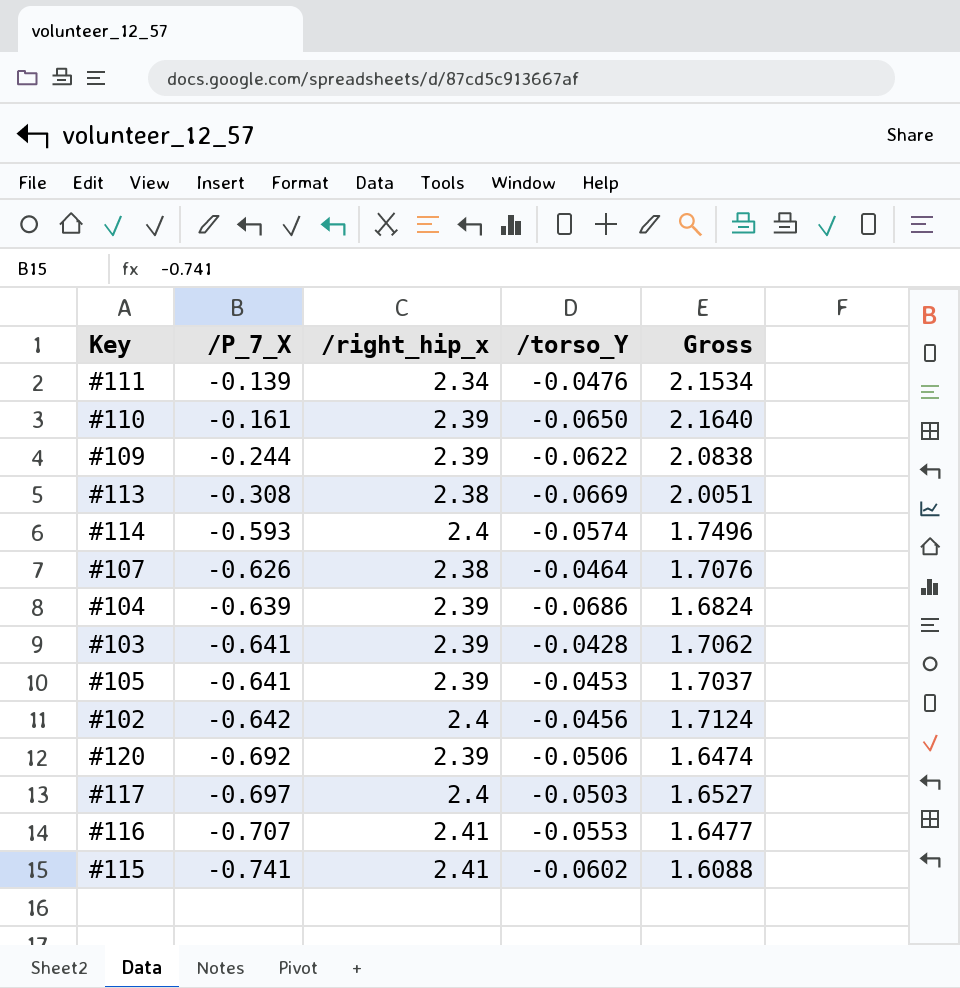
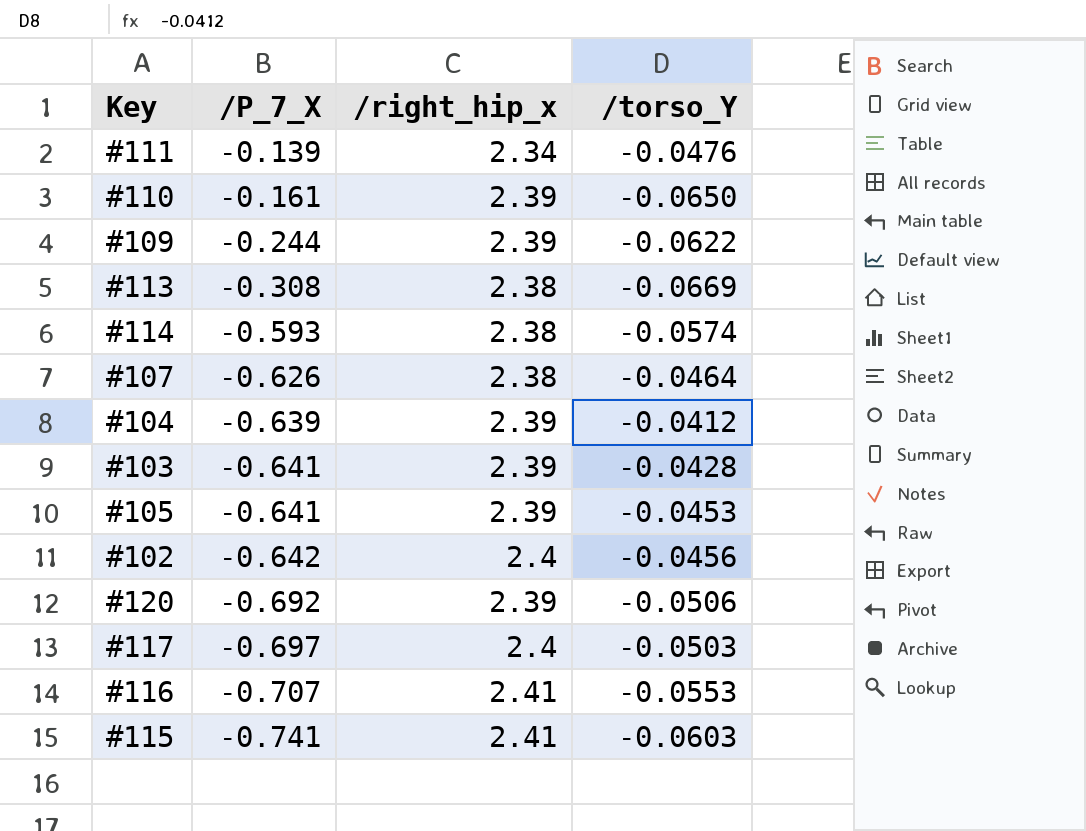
column Gross | formula: [/P_7_X] + [/right_hip_x] + [/torso_Y] -> none
#114 | /right_hip_x: 2.4 -> 2.38
#104 | /torso_Y: -0.0686 -> -0.0412
#115 | /torso_Y: -0.0602 -> -0.0603

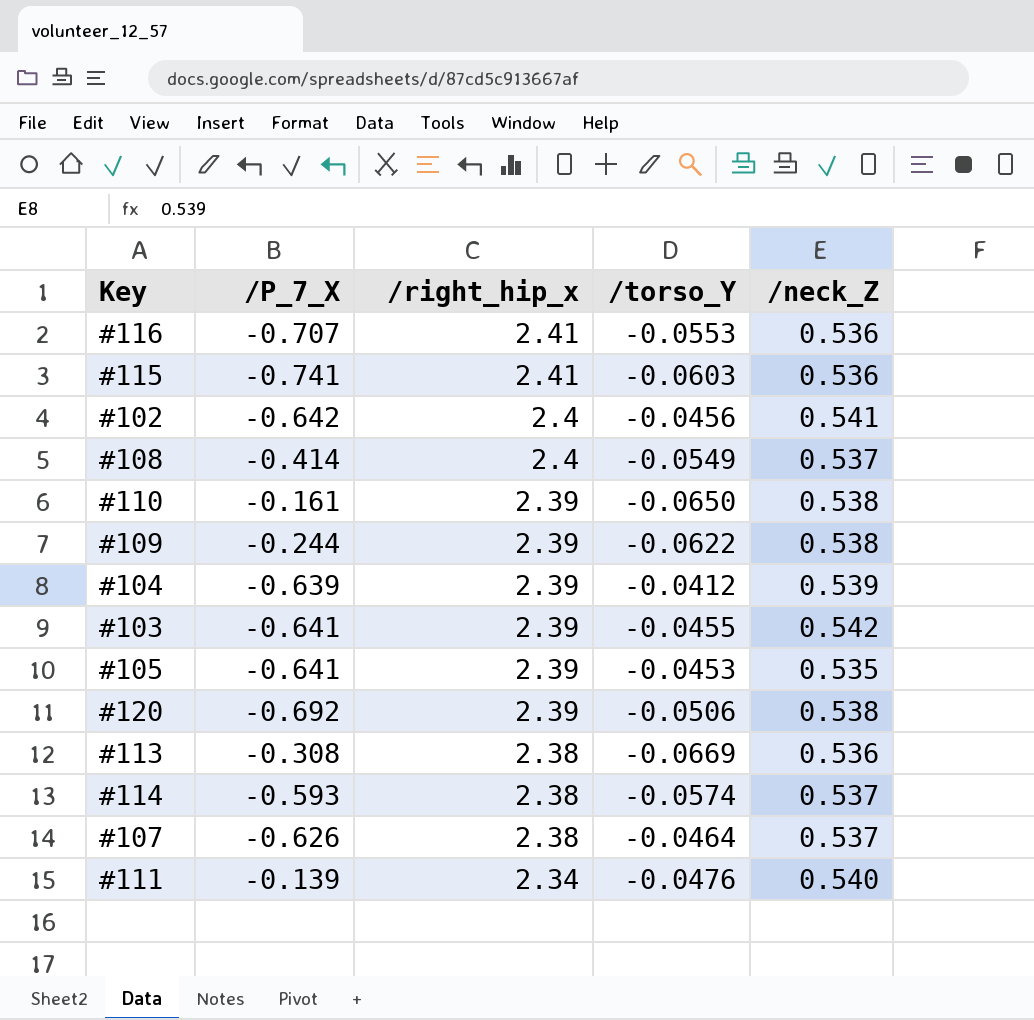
row order: /P_7_X descending -> /right_hip_x descending
column /neck_Z | position: none -> 5
row #117: -0.697 | 2.4 | -0.0503 -> none
row #108: none -> -0.414 | 2.4 | -0.0549 | 0.537
#103 | /torso_Y: -0.0428 -> -0.0455

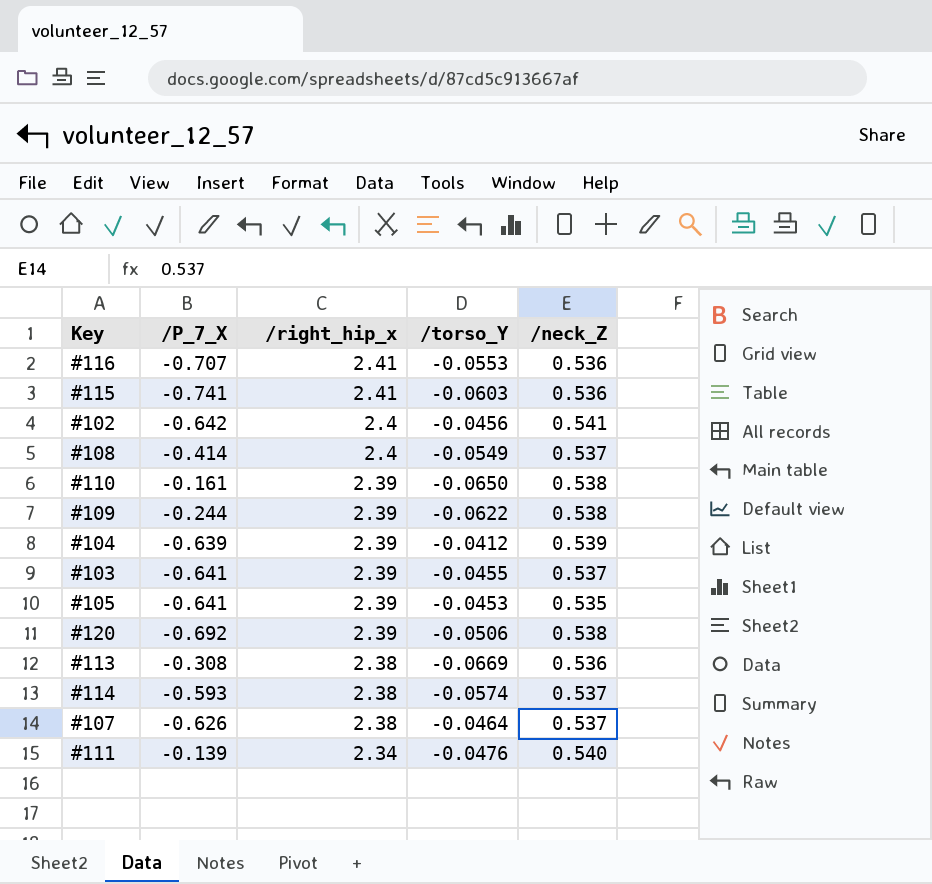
#103 | /neck_Z: 0.542 -> 0.537

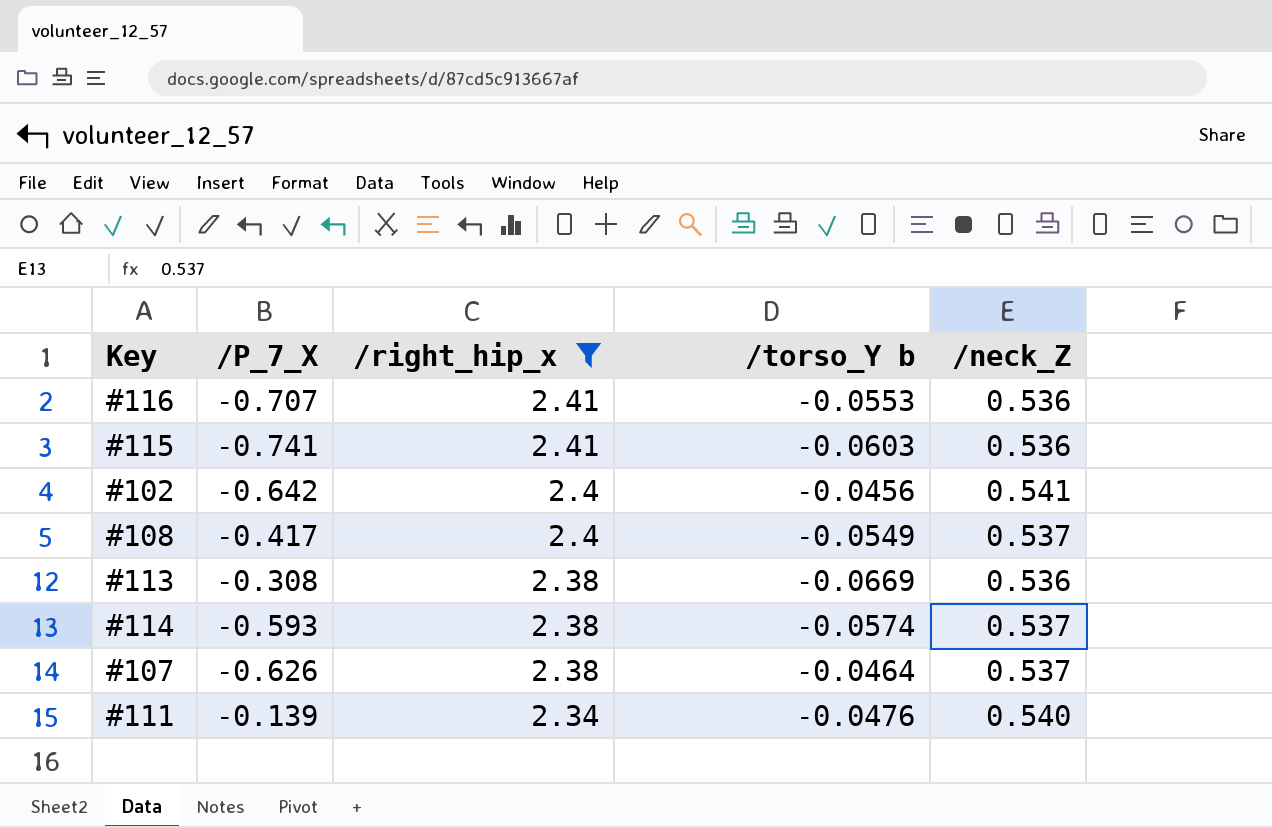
filter: none -> /right_hip_x != 2.39
column name: /torso_Y -> /torso_Y b
#108 | /P_7_X: -0.414 -> -0.417

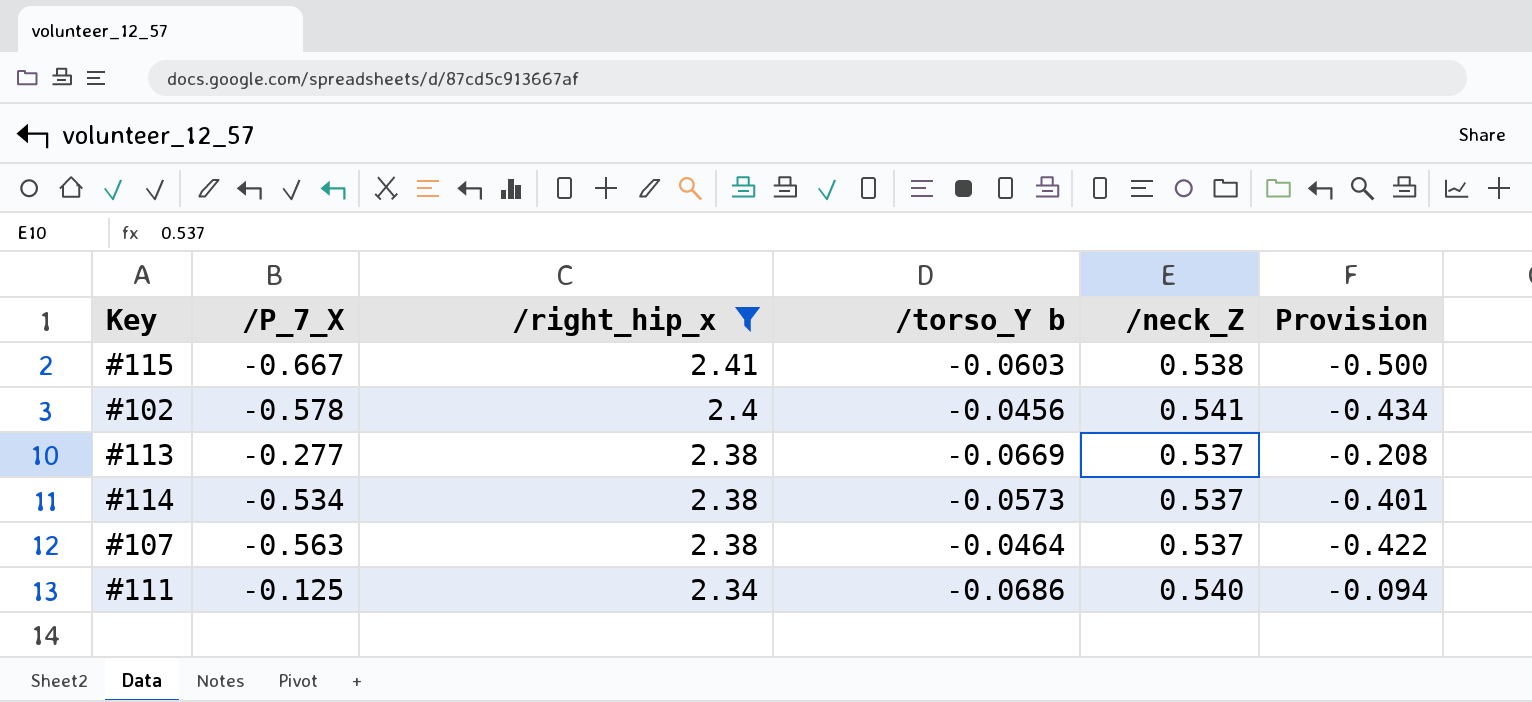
column Provision | formula: none -> [/P_7_X] * 0.75
row #116: -0.707 | 2.41 | -0.0553 | 0.536 -> none
row #108: -0.417 | 2.4 | -0.0549 | 0.537 -> none
#115 | /P_7_X: -0.741 -> -0.667
#115 | /neck_Z: 0.536 -> 0.538
#102 | /P_7_X: -0.642 -> -0.578
#113 | /P_7_X: -0.308 -> -0.277
#113 | /neck_Z: 0.536 -> 0.537
#114 | /P_7_X: -0.593 -> -0.534
#114 | /torso_Y b: -0.0574 -> -0.0573
#107 | /P_7_X: -0.626 -> -0.563
#111 | /P_7_X: -0.139 -> -0.125
#111 | /torso_Y b: -0.0476 -> -0.0686

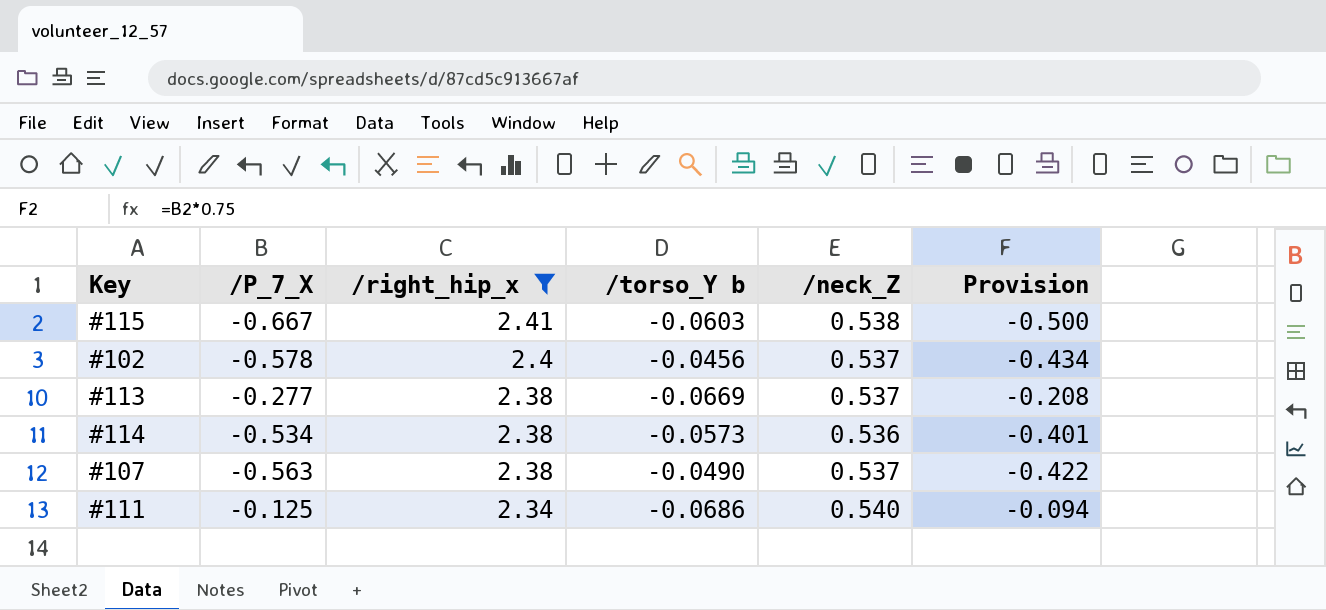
#102 | /neck_Z: 0.541 -> 0.537
#114 | /neck_Z: 0.537 -> 0.536
#107 | /torso_Y b: -0.0464 -> -0.0490

